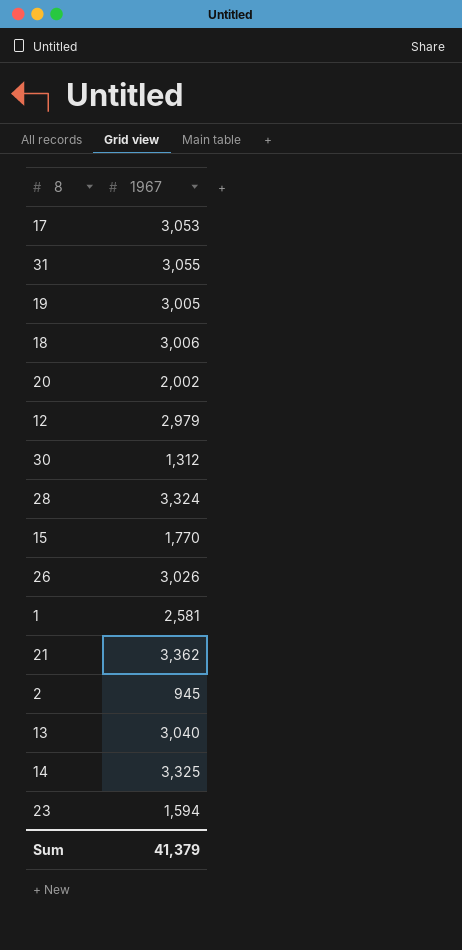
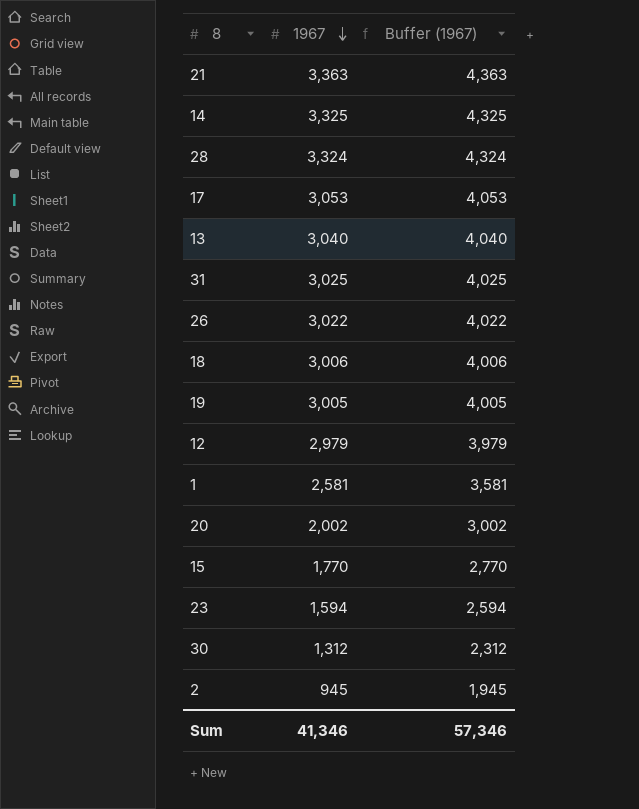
row order: none -> 1967 descending
column Buffer (1967) | formula: none -> [1967] + 1000
21 | 1967: 3,362 -> 3,363
31 | 1967: 3,055 -> 3,025
26 | 1967: 3,026 -> 3,022
Sum | 1967: 41,379 -> 41,346

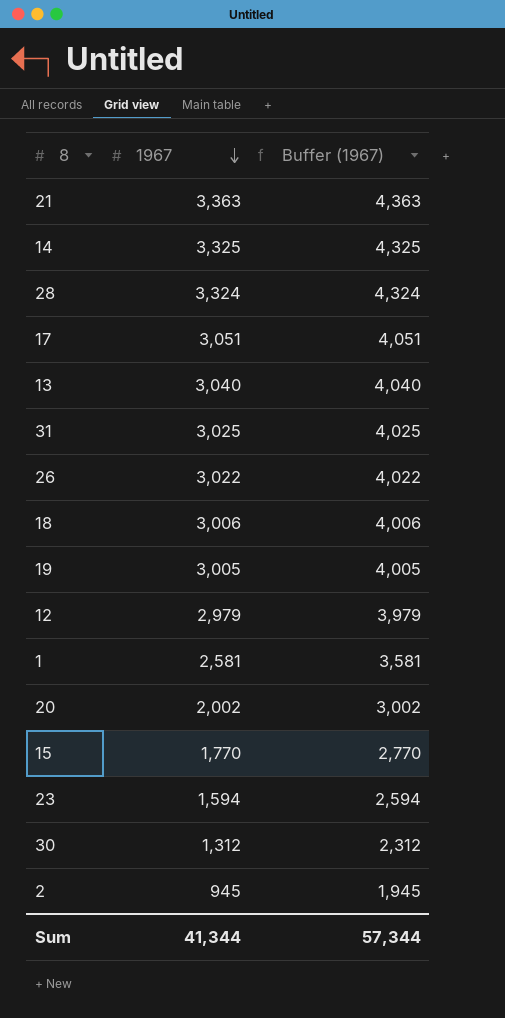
17 | 1967: 3,053 -> 3,051
17 | Buffer (1967): 4,053 -> 4,051
Sum | 1967: 41,346 -> 41,344
Sum | Buffer (1967): 57,346 -> 57,344

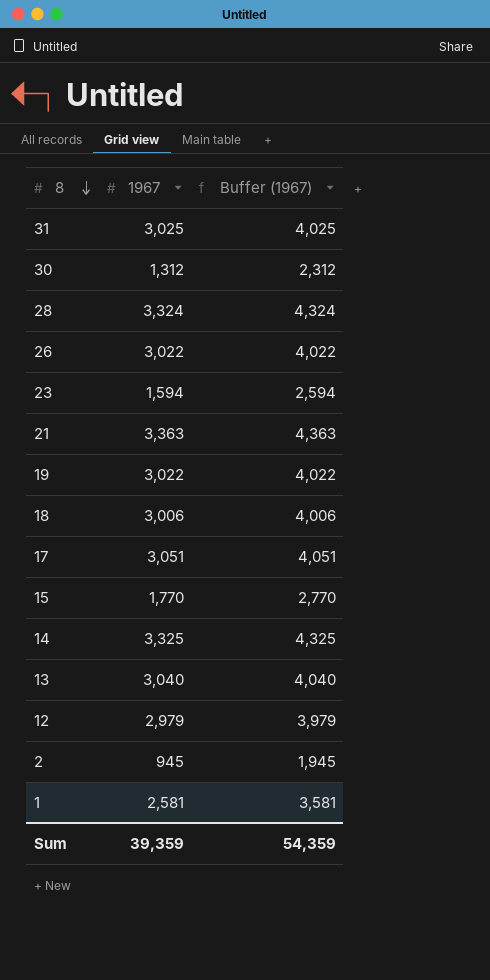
row order: 1967 descending -> 8 descending
row 20: 2,002 | 3,002 -> none
19 | 1967: 3,005 -> 3,022
19 | Buffer (1967): 4,005 -> 4,022
Sum | 1967: 41,344 -> 39,359
Sum | Buffer (1967): 57,344 -> 54,359

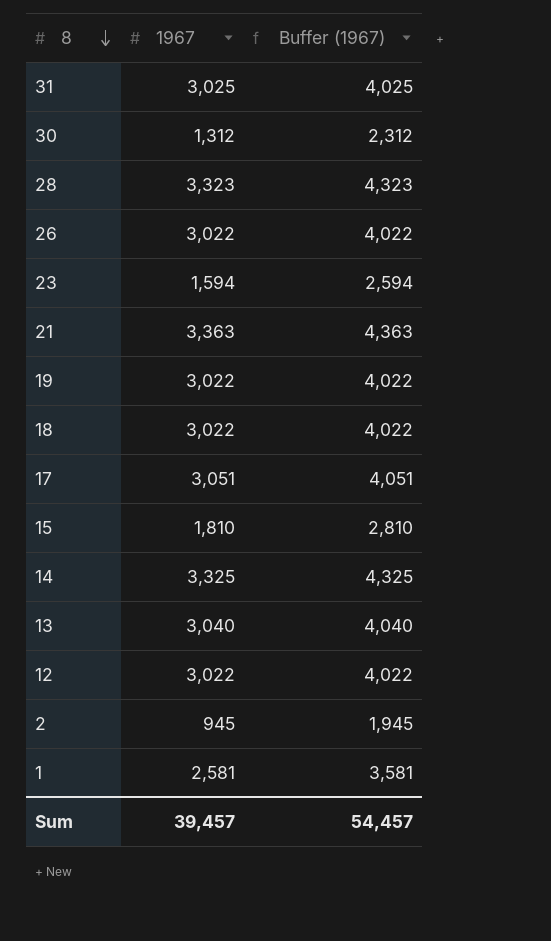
28 | 1967: 3,324 -> 3,323
28 | Buffer (1967): 4,324 -> 4,323
18 | 1967: 3,006 -> 3,022
18 | Buffer (1967): 4,006 -> 4,022
15 | 1967: 1,770 -> 1,810
15 | Buffer (1967): 2,770 -> 2,810
12 | 1967: 2,979 -> 3,022
12 | Buffer (1967): 3,979 -> 4,022
Sum | 1967: 39,359 -> 39,457
Sum | Buffer (1967): 54,359 -> 54,457

